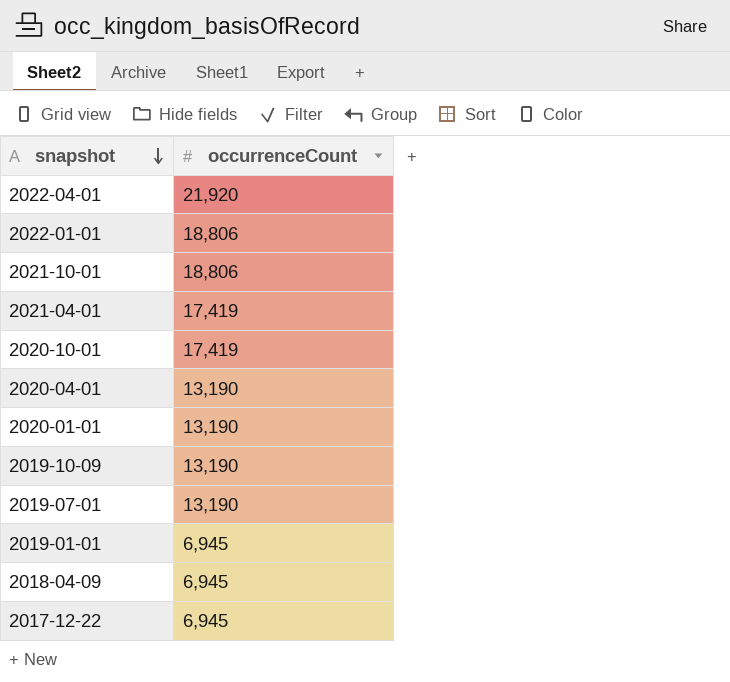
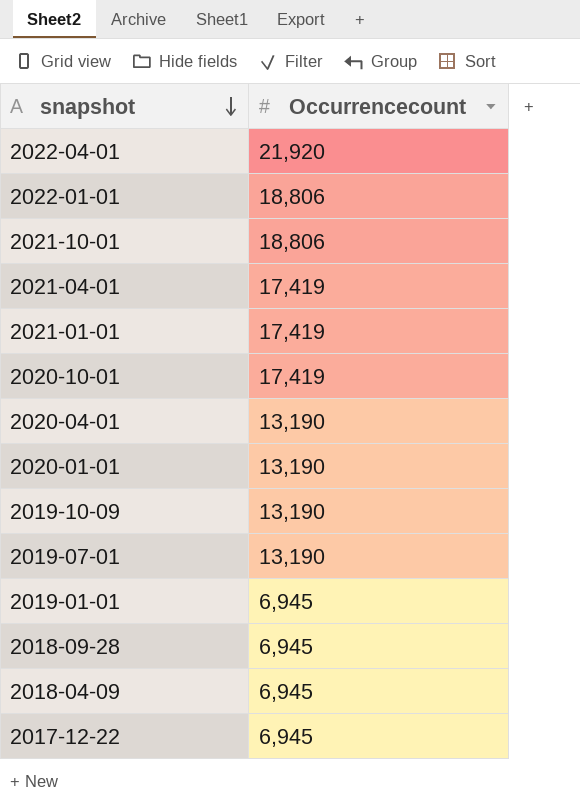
column name: occurrenceCount -> Occurrencecount
row 2021-01-01: none -> 17,419
row 2018-09-28: none -> 6,945

